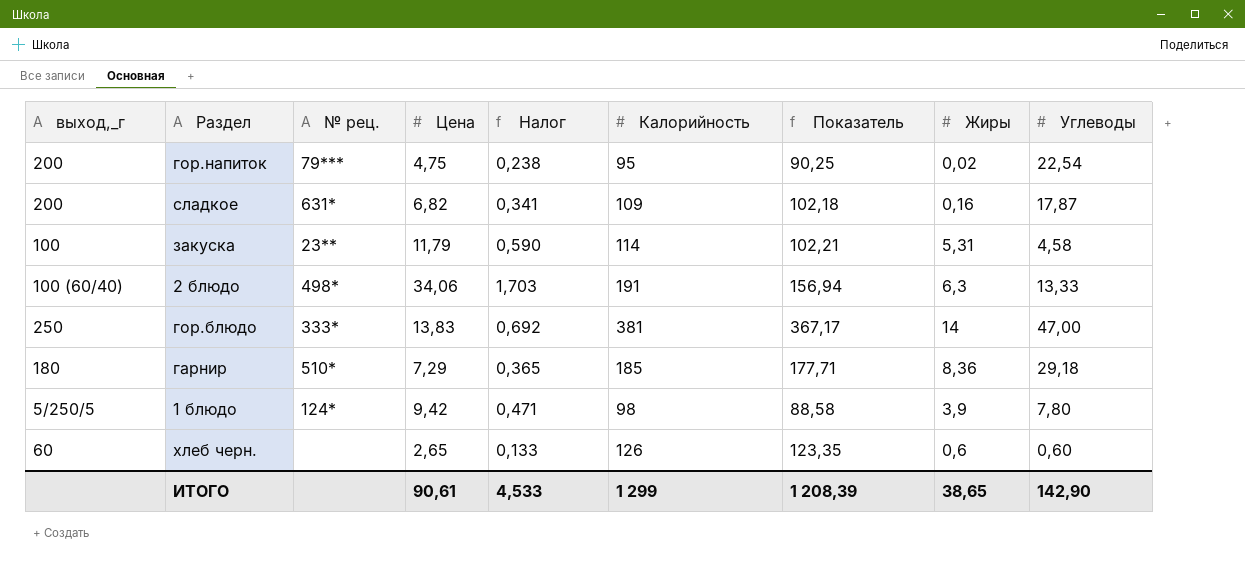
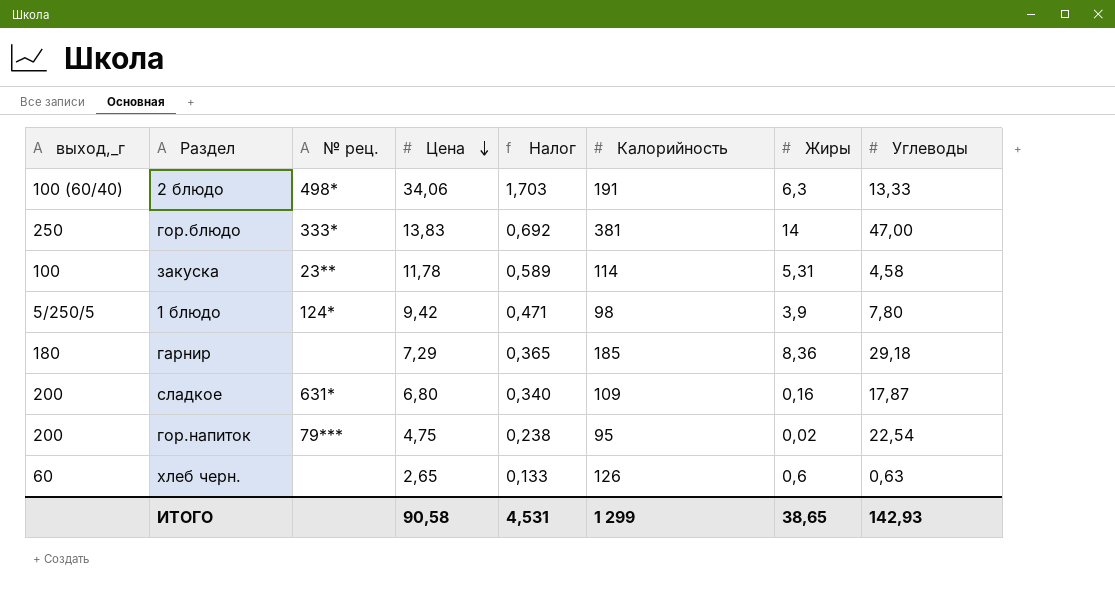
row order: none -> Цена descending
column Показатель | formula: [Калорийность] - [Цена] -> none
закуска | Цена: 11,79 -> 11,78
закуска | Налог: 0,590 -> 0,589
гарнир | № рец.: 510* -> none
сладкое | Цена: 6,82 -> 6,80
сладкое | Налог: 0,341 -> 0,340
хлеб черн. | Углеводы: 0,60 -> 0,63
ИТОГО | Цена: 90,61 -> 90,58
ИТОГО | Налог: 4,533 -> 4,531
ИТОГО | Углеводы: 142,90 -> 142,93

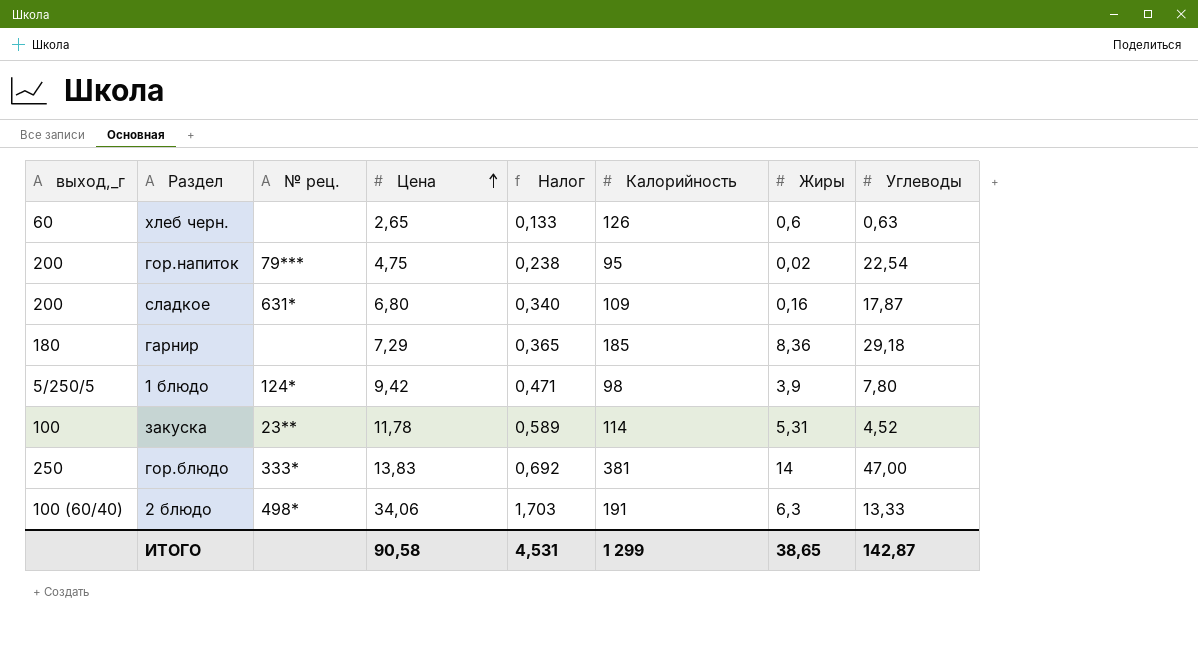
row order: Цена descending -> Цена ascending
закуска | Углеводы: 4,58 -> 4,52
ИТОГО | Углеводы: 142,93 -> 142,87

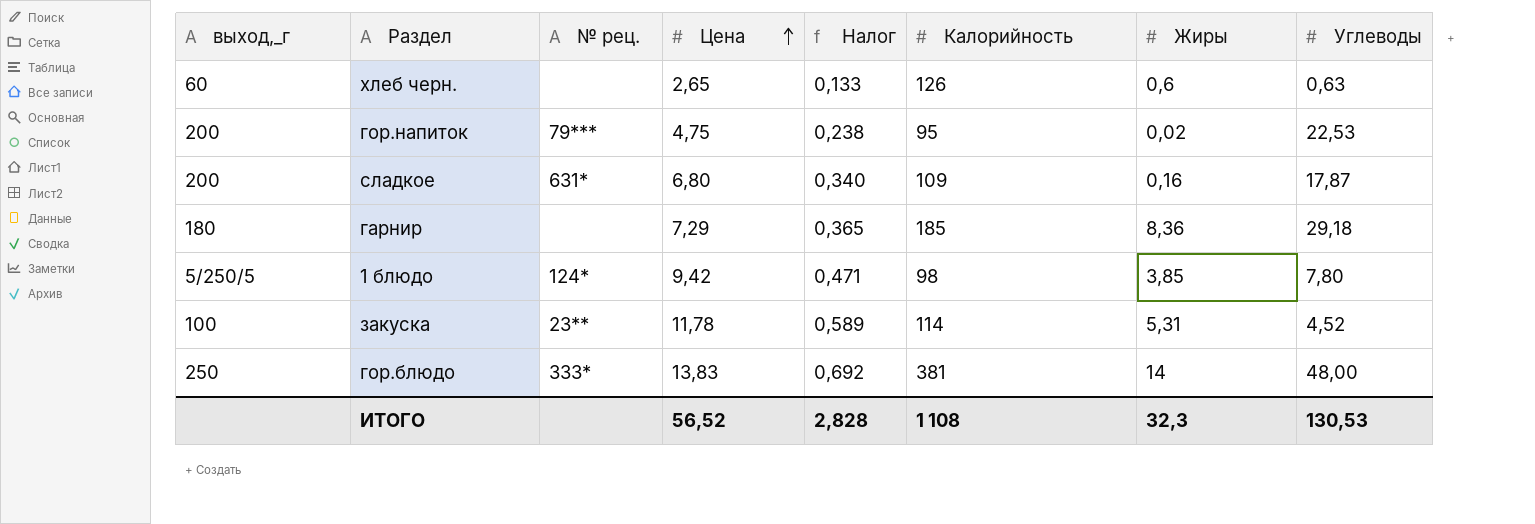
row 2 блюдо: 100 (60/40) | 498* | 34,06 | 1,703 | 191 | 6,3 | 13,33 -> none
гор.напиток | Углеводы: 22,54 -> 22,53
1 блюдо | Жиры: 3,9 -> 3,85
гор.блюдо | Углеводы: 47,00 -> 48,00
ИТОГО | Цена: 90,58 -> 56,52
ИТОГО | Налог: 4,531 -> 2,828
ИТОГО | Калорийность: 1 299 -> 1 108
ИТОГО | Жиры: 38,65 -> 32,3
ИТОГО | Углеводы: 142,87 -> 130,53

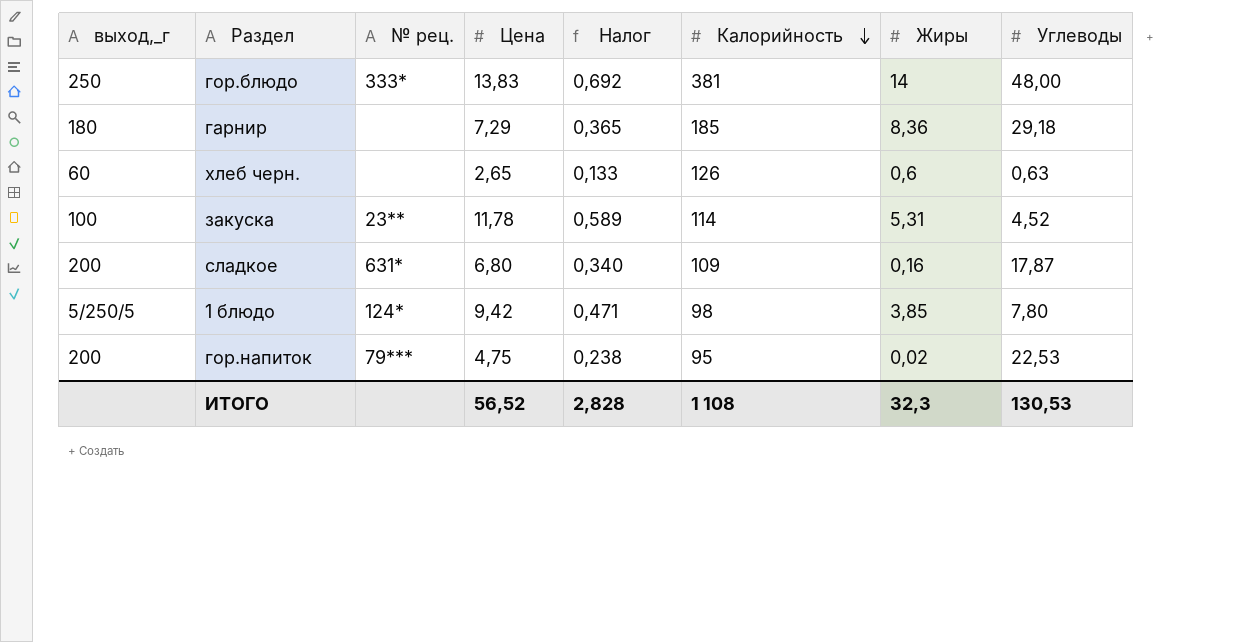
row order: Цена ascending -> Калорийность descending

